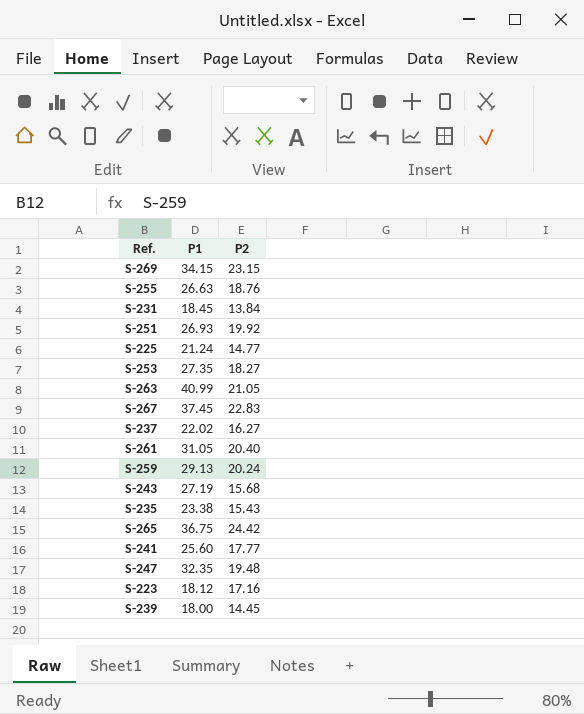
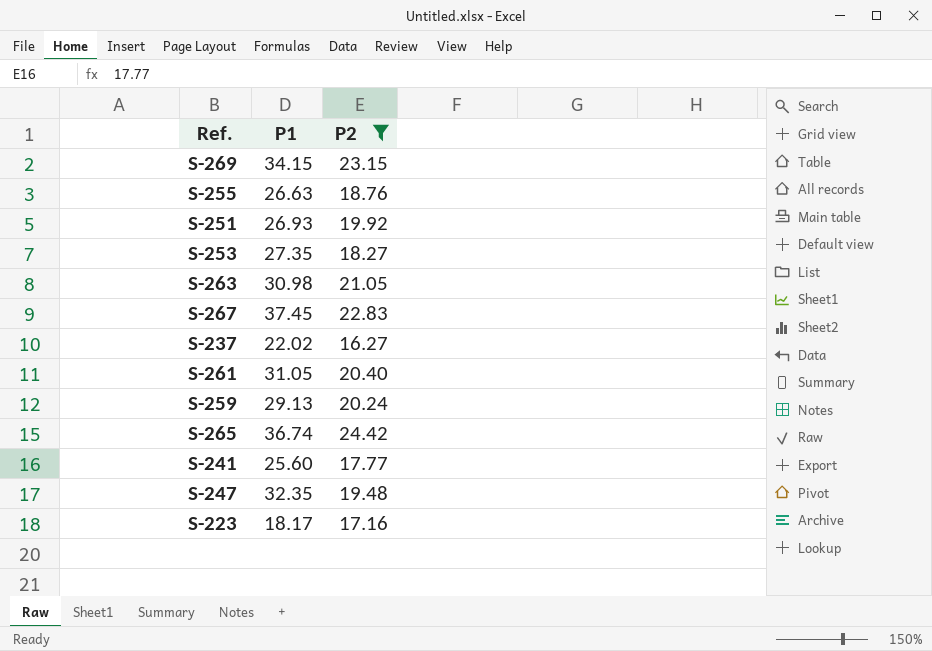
filter: none -> P2 >= 16.27
S-263 | P1: 40.99 -> 30.98
S-265 | P1: 36.75 -> 36.74
S-223 | P1: 18.12 -> 18.17

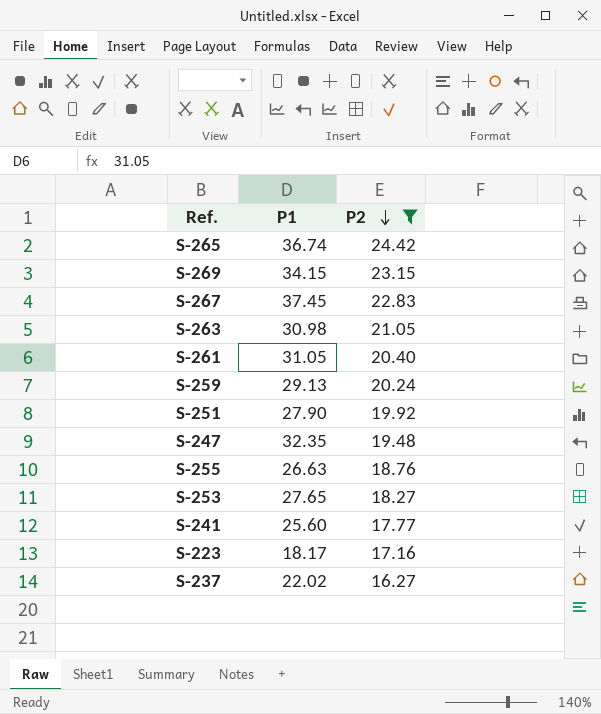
row order: none -> P2 descending
S-251 | P1: 26.93 -> 27.90
S-253 | P1: 27.35 -> 27.65

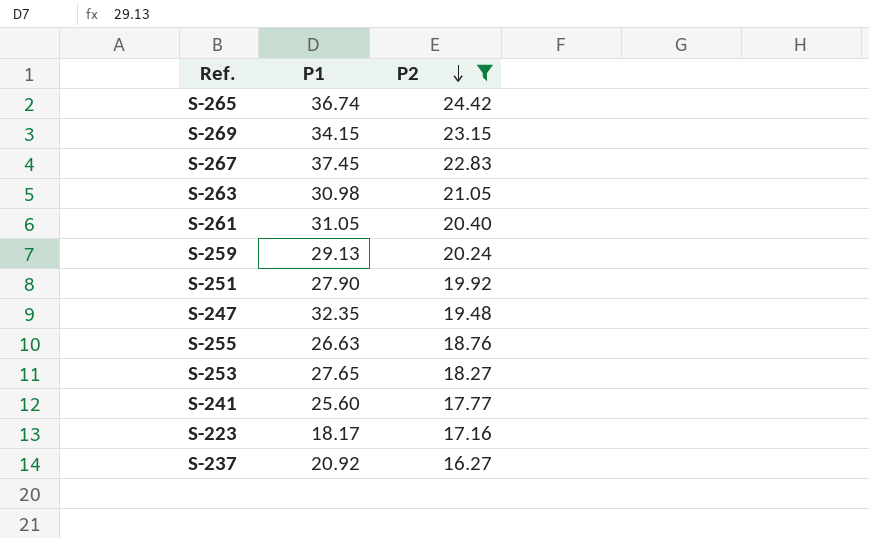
S-237 | P1: 22.02 -> 20.92

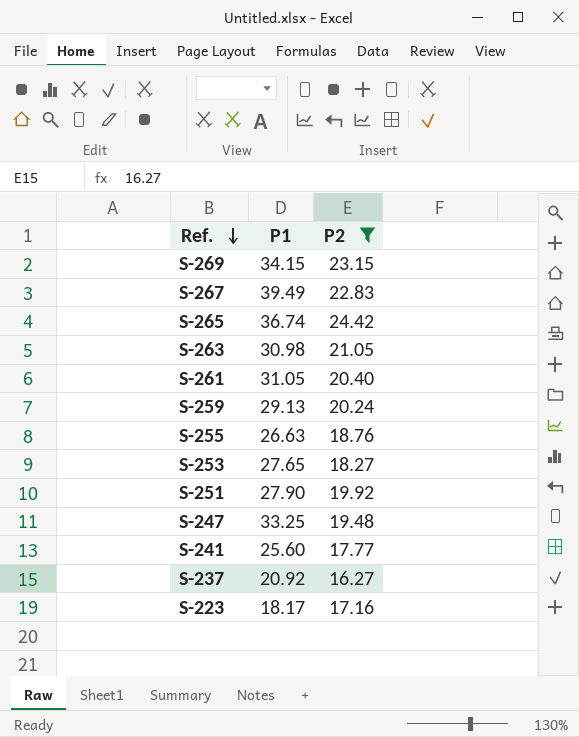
row order: P2 descending -> Ref. descending
S-267 | P1: 37.45 -> 39.49
S-247 | P1: 32.35 -> 33.25

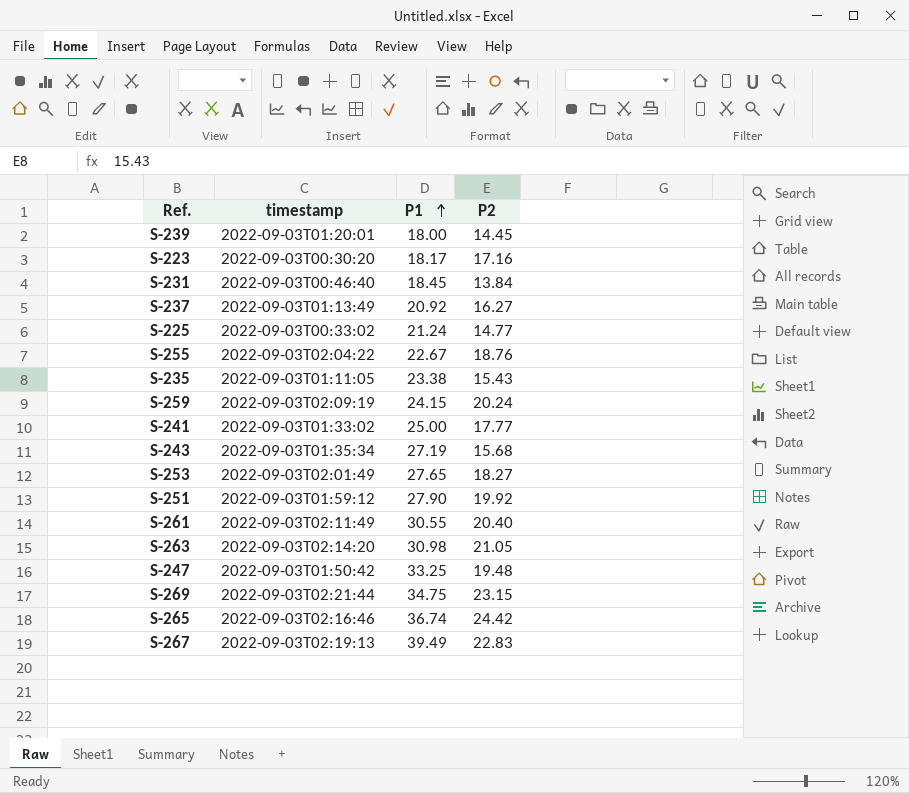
filter: P2 >= 16.27 -> none
row order: Ref. descending -> P1 ascending
column timestamp | position: none -> 2
S-255 | P1: 26.63 -> 22.67
S-259 | P1: 29.13 -> 24.15
S-241 | P1: 25.60 -> 25.00
S-261 | P1: 31.05 -> 30.55
S-269 | P1: 34.15 -> 34.75

